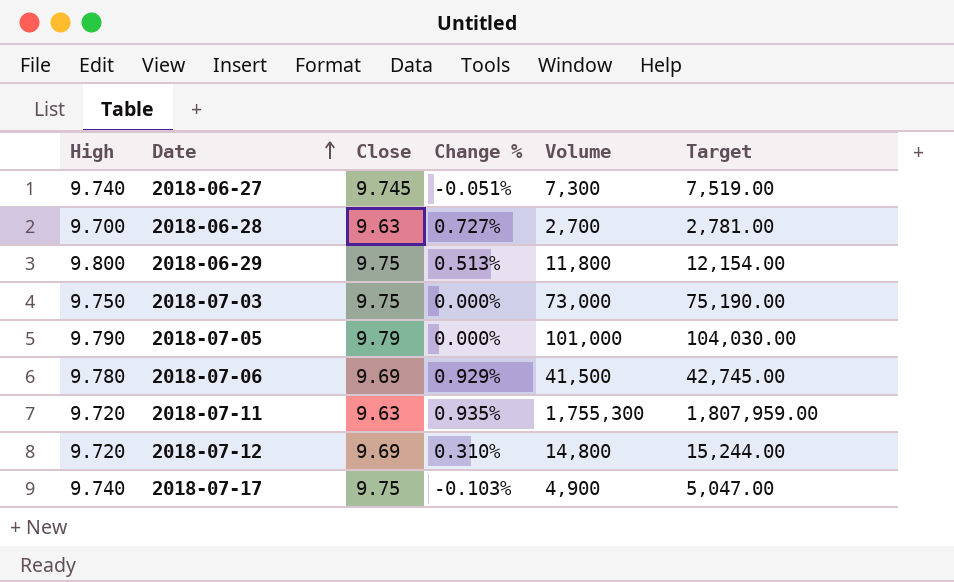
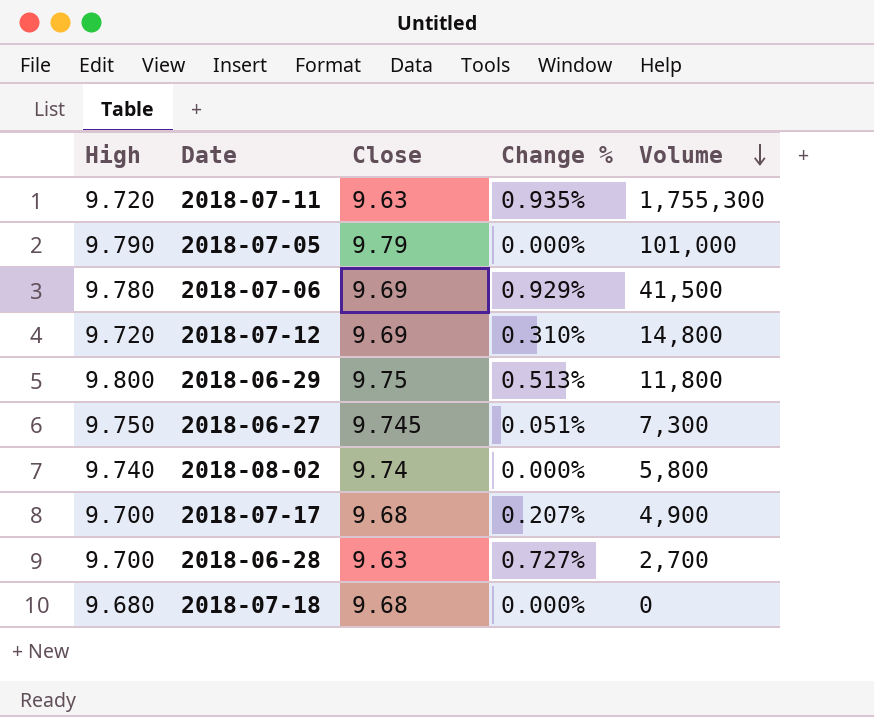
row order: Date ascending -> Volume descending
column Target | formula: [Volume] * 1.03 -> none
row 2018-07-03: 9.750 | 9.75 | 0.000% | 73,000 | 75,190.00 -> none
2018-06-27 | High: 9.740 -> 9.750
2018-06-27 | Change %: -0.051% -> 0.051%
row 2018-08-02: none -> 9.740 | 9.74 | 0.000% | 5,800
2018-07-17 | High: 9.740 -> 9.700
2018-07-17 | Close: 9.75 -> 9.68
2018-07-17 | Change %: -0.103% -> 0.207%
row 2018-07-18: none -> 9.680 | 9.68 | 0.000% | 0

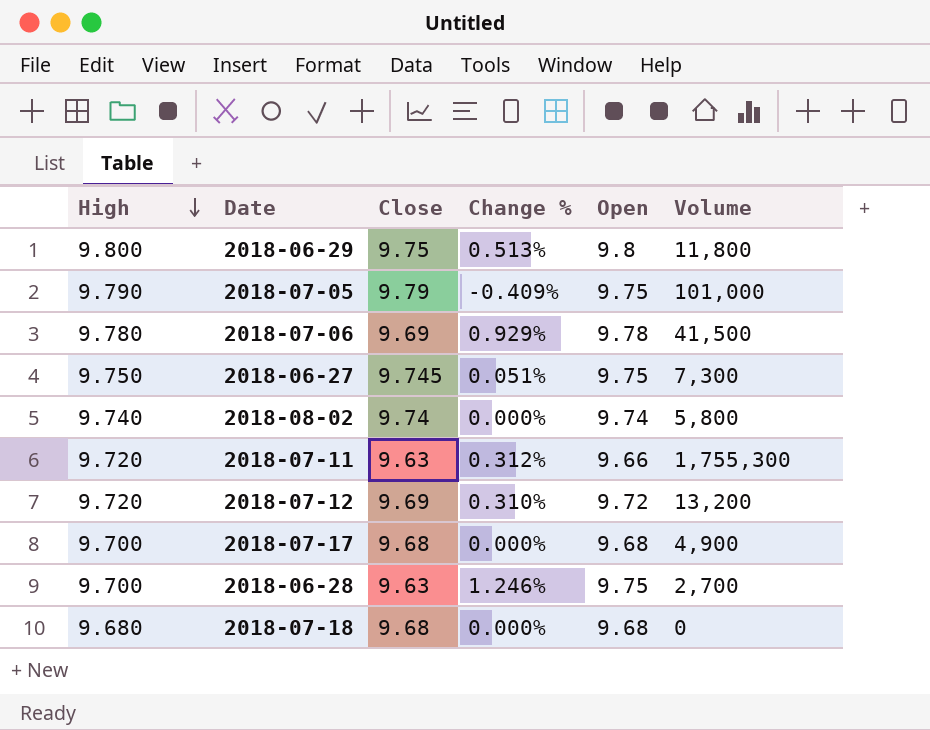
row order: Volume descending -> High descending
column Change % | formula: ([High] - [Close]) / [Close] -> ([Open] - [Close]) / [Close]
column Open | position: none -> 5
2018-07-12 | Volume: 14,800 -> 13,200

